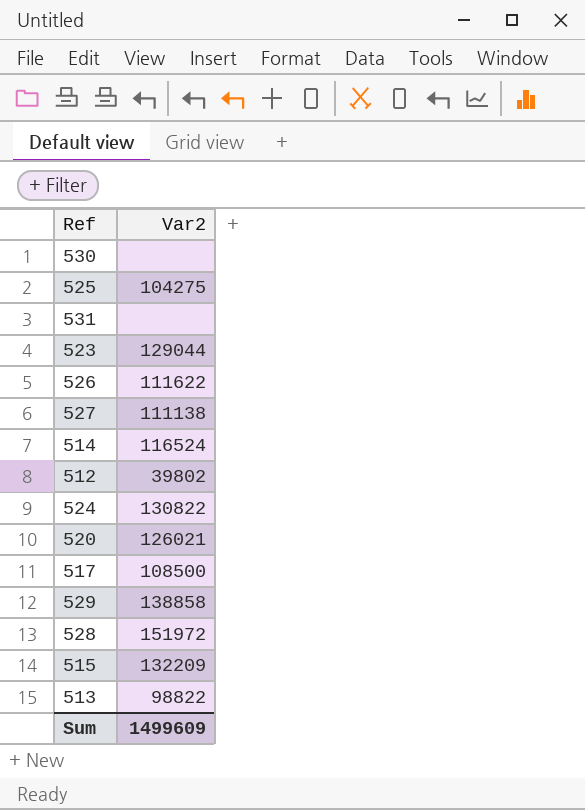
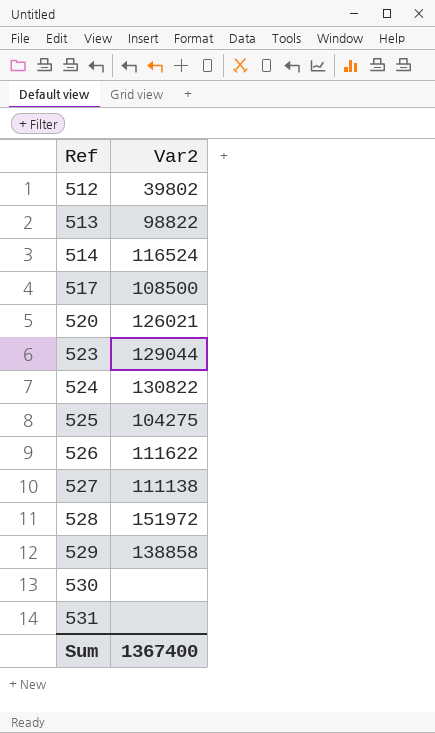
row order: none -> Ref ascending
row 515: 132209 -> none
Sum | Var2: 1499609 -> 1367400

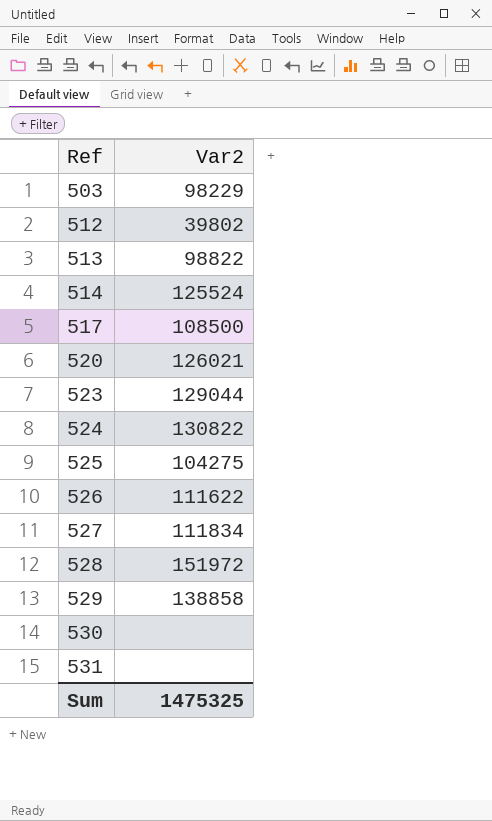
row 503: none -> 98229
514 | Var2: 116524 -> 125524
527 | Var2: 111138 -> 111834
Sum | Var2: 1367400 -> 1475325

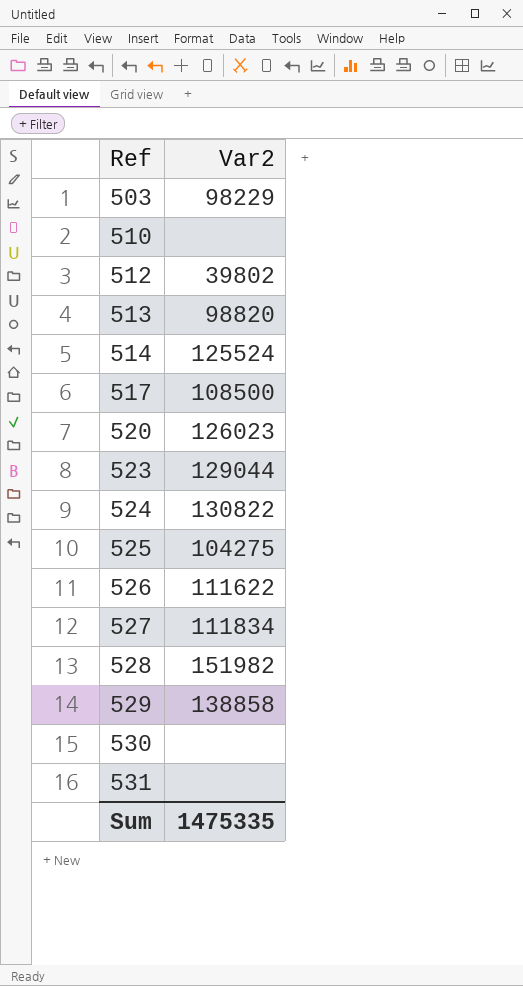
row 510: none -> none
513 | Var2: 98822 -> 98820
520 | Var2: 126021 -> 126023
528 | Var2: 151972 -> 151982
Sum | Var2: 1475325 -> 1475335

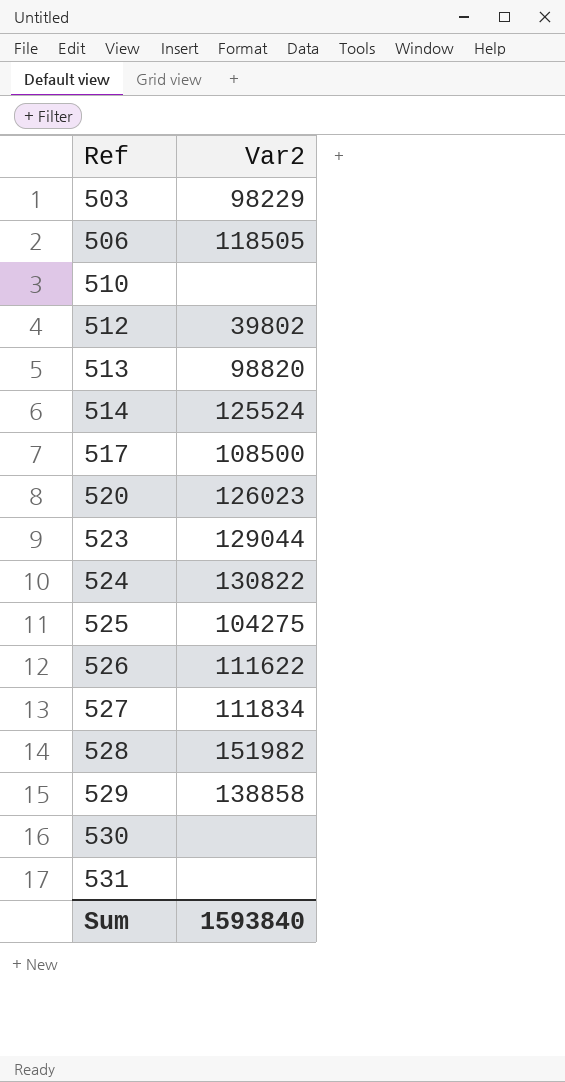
row 506: none -> 118505
Sum | Var2: 1475335 -> 1593840

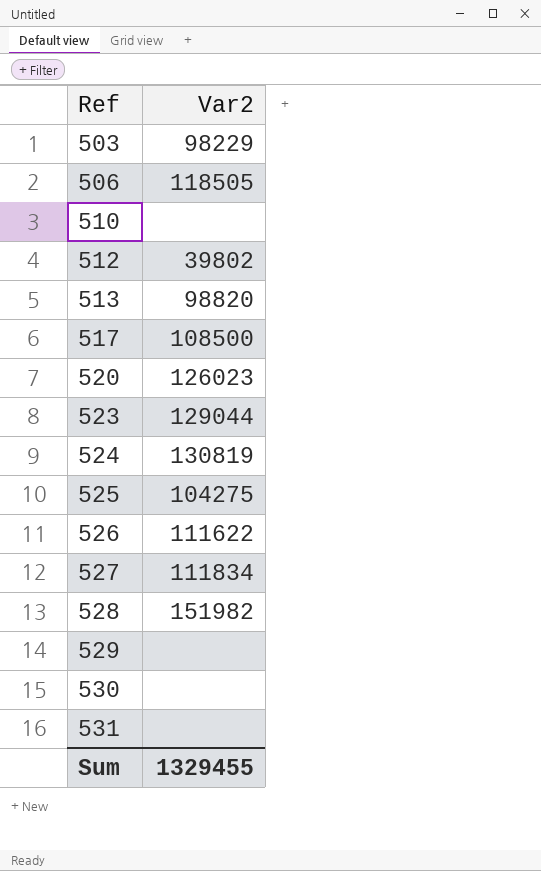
row 514: 125524 -> none
524 | Var2: 130822 -> 130819
529 | Var2: 138858 -> none
Sum | Var2: 1593840 -> 1329455

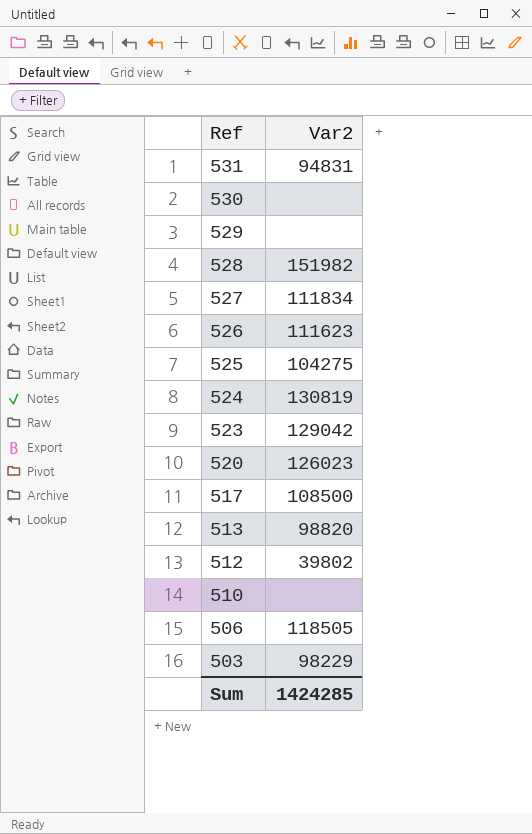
row order: Ref ascending -> Ref descending
531 | Var2: none -> 94831
526 | Var2: 111622 -> 111623
523 | Var2: 129044 -> 129042
Sum | Var2: 1329455 -> 1424285

